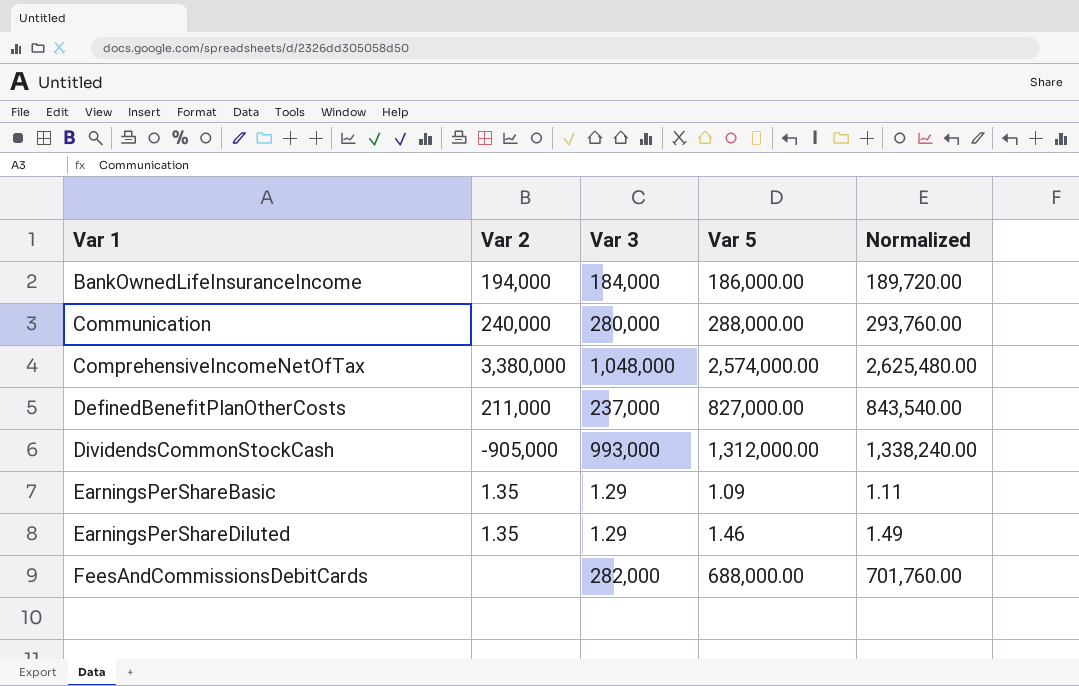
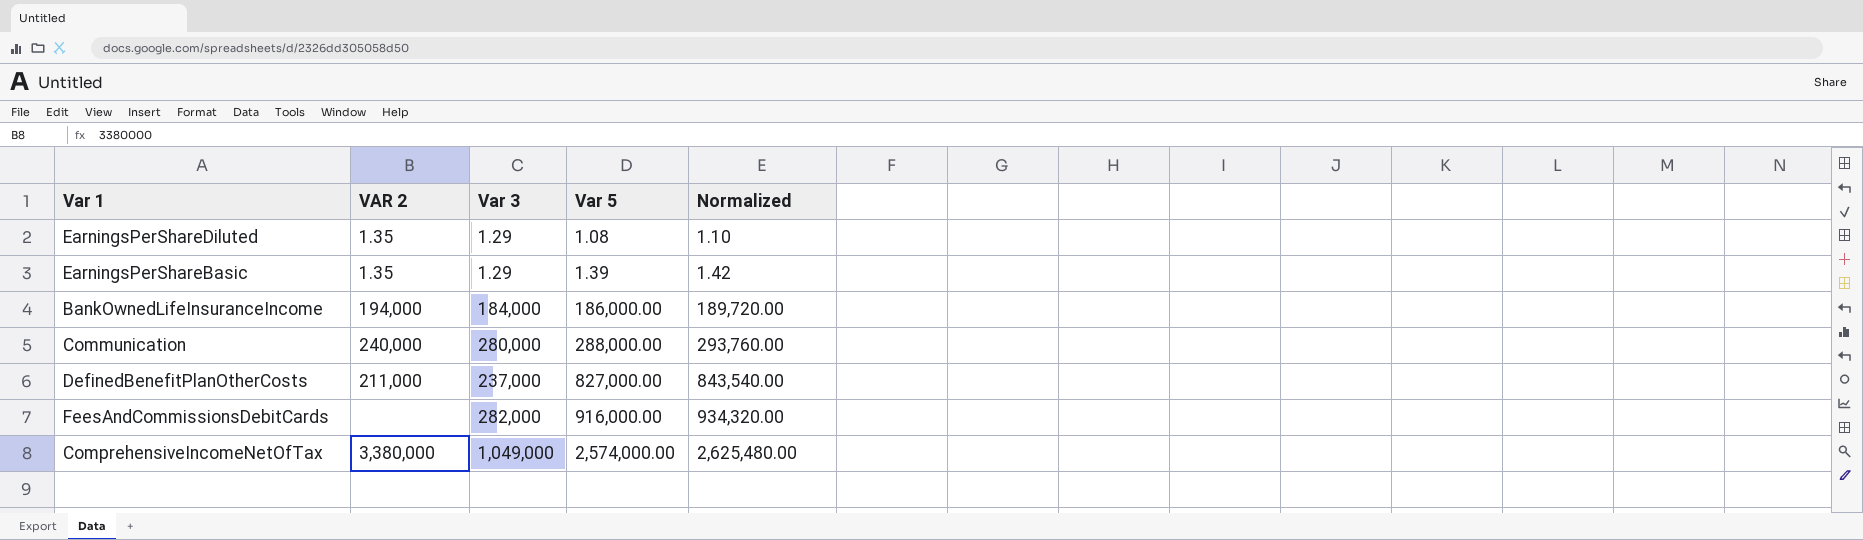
row order: Var 1 ascending -> Var 5 ascending
column name: Var 2 -> VAR 2
row DividendsCommonStockCash: -905,000 | 993,000 | 1,312,000.00 | 1,338,240.00 -> none
EarningsPerShareDiluted | Var 5: 1.46 -> 1.08
EarningsPerShareDiluted | Normalized: 1.49 -> 1.10
EarningsPerShareBasic | Var 5: 1.09 -> 1.39
EarningsPerShareBasic | Normalized: 1.11 -> 1.42
FeesAndCommissionsDebitCards | Var 5: 688,000.00 -> 916,000.00
FeesAndCommissionsDebitCards | Normalized: 701,760.00 -> 934,320.00
ComprehensiveIncomeNetOfTax | Var 3: 1,048,000 -> 1,049,000

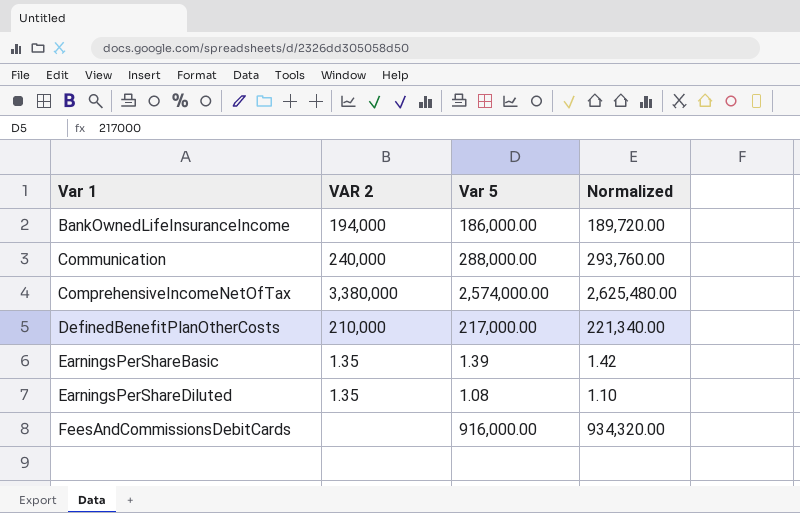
row order: Var 5 ascending -> Var 1 ascending
column Var 3 | position: 3 -> none
DefinedBenefitPlanOtherCosts | VAR 2: 211,000 -> 210,000
DefinedBenefitPlanOtherCosts | Var 5: 827,000.00 -> 217,000.00
DefinedBenefitPlanOtherCosts | Normalized: 843,540.00 -> 221,340.00

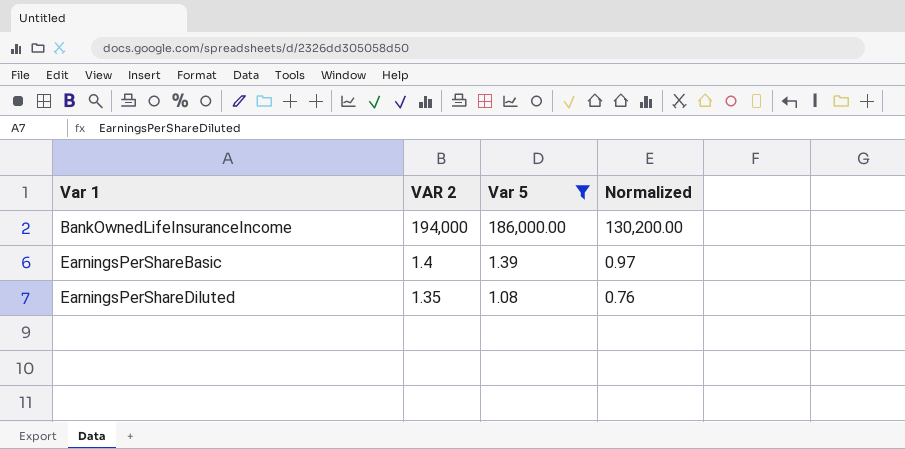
filter: none -> Var 5 <= 186,000.00
column Normalized | formula: [Var 5] * 1.02 -> [Var 5] * 0.7
EarningsPerShareBasic | VAR 2: 1.35 -> 1.4

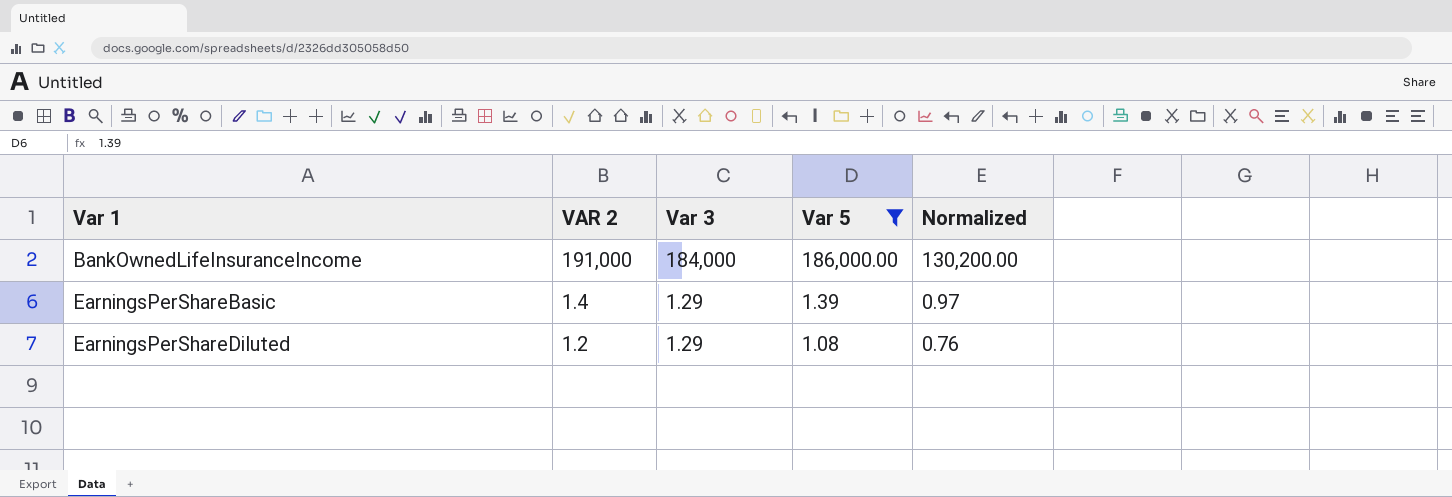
column Var 3 | position: none -> 3
BankOwnedLifeInsuranceIncome | VAR 2: 194,000 -> 191,000
EarningsPerShareDiluted | VAR 2: 1.35 -> 1.2

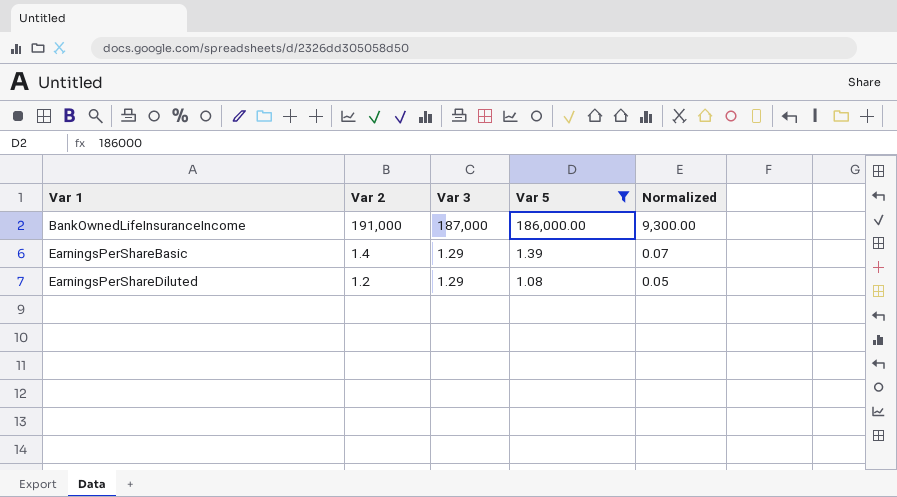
column name: VAR 2 -> Var 2
column Normalized | formula: [Var 5] * 0.7 -> [Var 5] * 0.05
BankOwnedLifeInsuranceIncome | Var 3: 184,000 -> 187,000

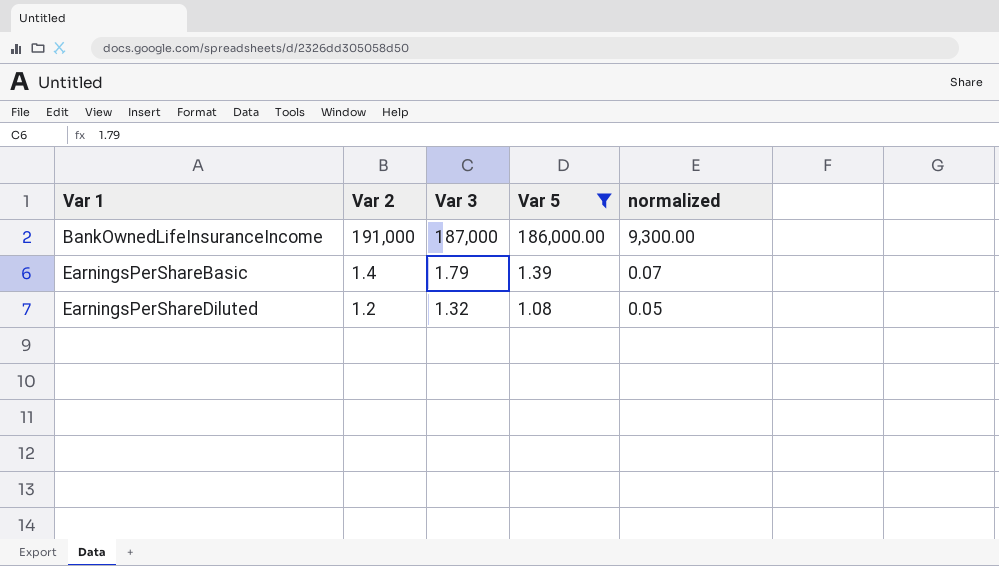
column name: Normalized -> normalized
EarningsPerShareBasic | Var 3: 1.29 -> 1.79
EarningsPerShareDiluted | Var 3: 1.29 -> 1.32

